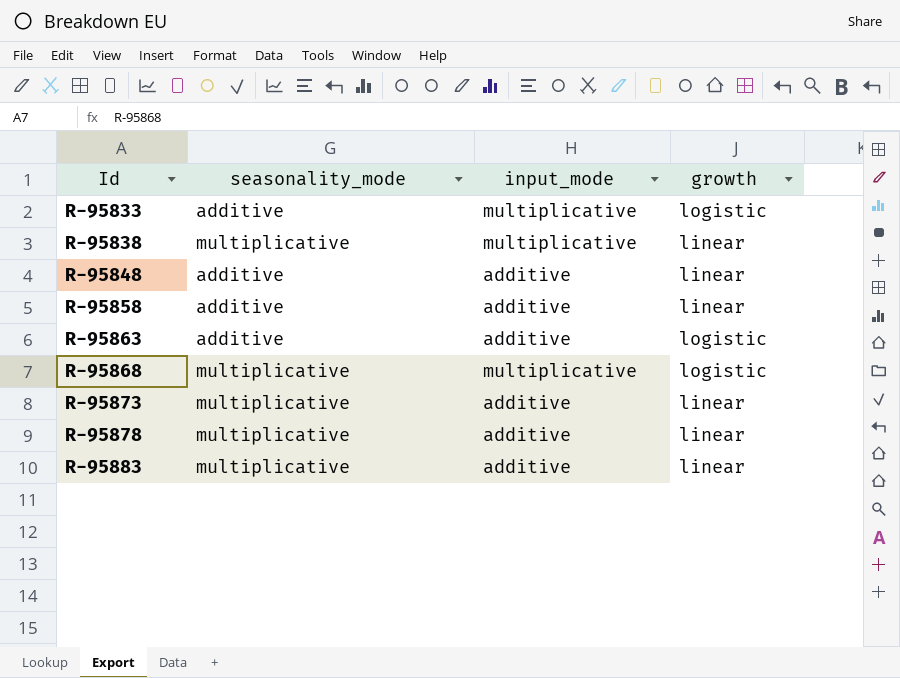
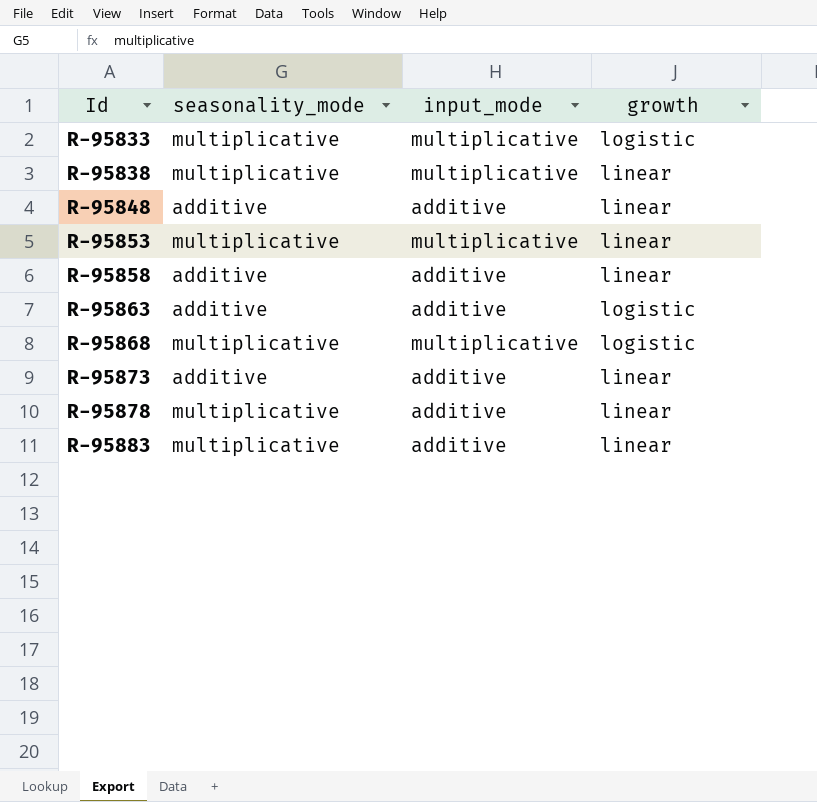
R-95833 | seasonality_mode: additive -> multiplicative
row R-95853: none -> multiplicative | multiplicative | linear
R-95873 | seasonality_mode: multiplicative -> additive

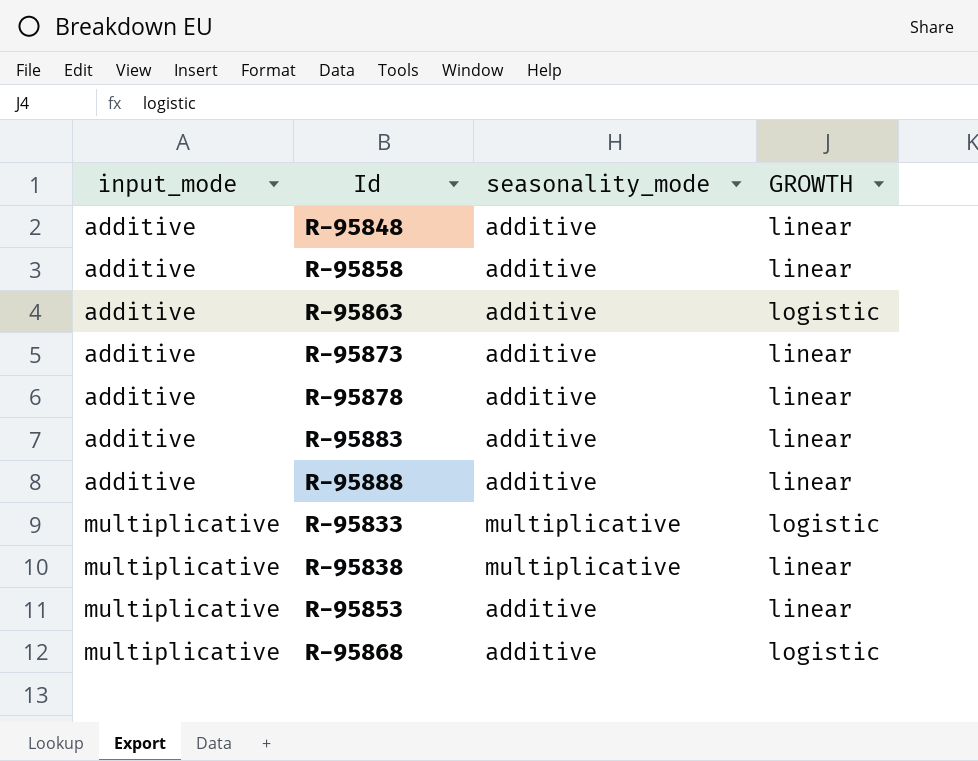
row order: Id ascending -> input_mode ascending
column input_mode | position: 3 -> 1
column name: growth -> GROWTH
R-95878 | seasonality_mode: multiplicative -> additive
R-95883 | seasonality_mode: multiplicative -> additive
row R-95888: none -> additive | additive | linear
R-95853 | seasonality_mode: multiplicative -> additive
R-95868 | seasonality_mode: multiplicative -> additive

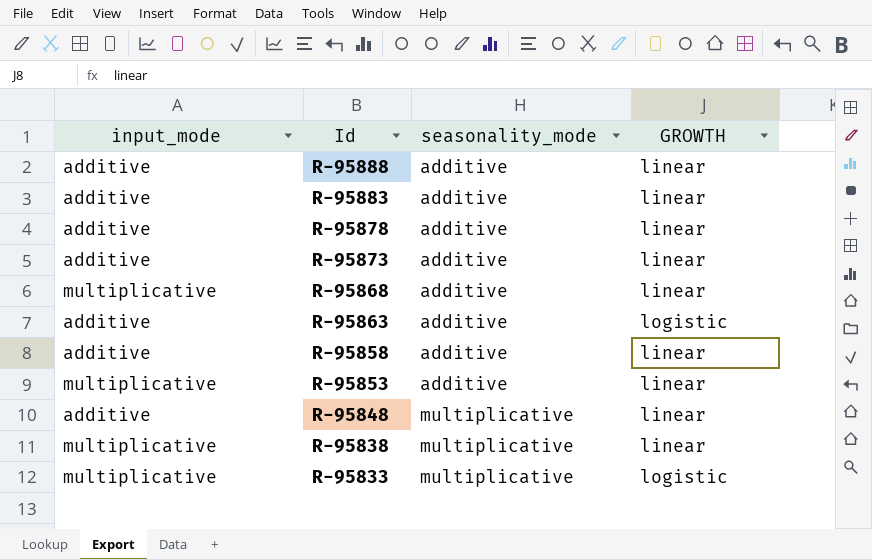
row order: input_mode ascending -> Id descending
R-95868 | GROWTH: logistic -> linear
R-95848 | seasonality_mode: additive -> multiplicative

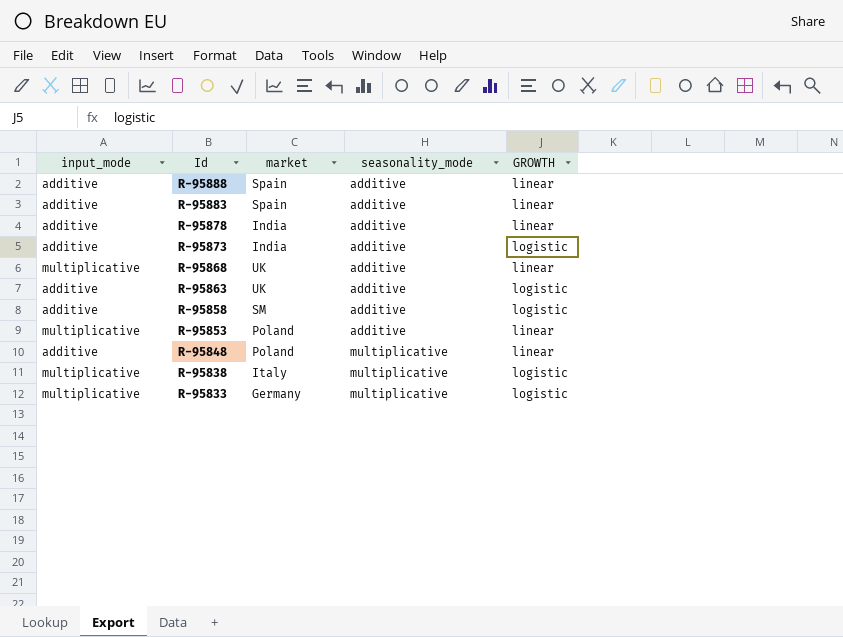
column market | position: none -> 3
R-95873 | GROWTH: linear -> logistic
R-95858 | GROWTH: linear -> logistic
R-95838 | GROWTH: linear -> logistic

